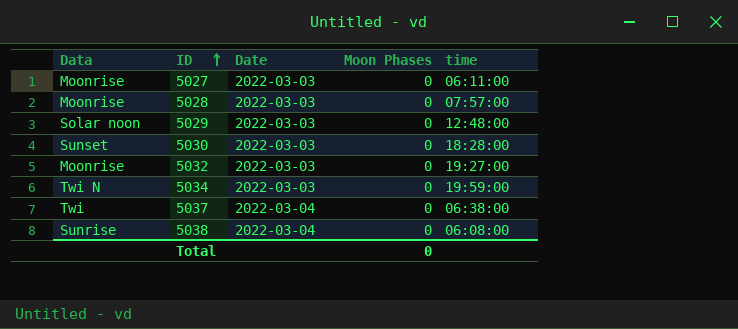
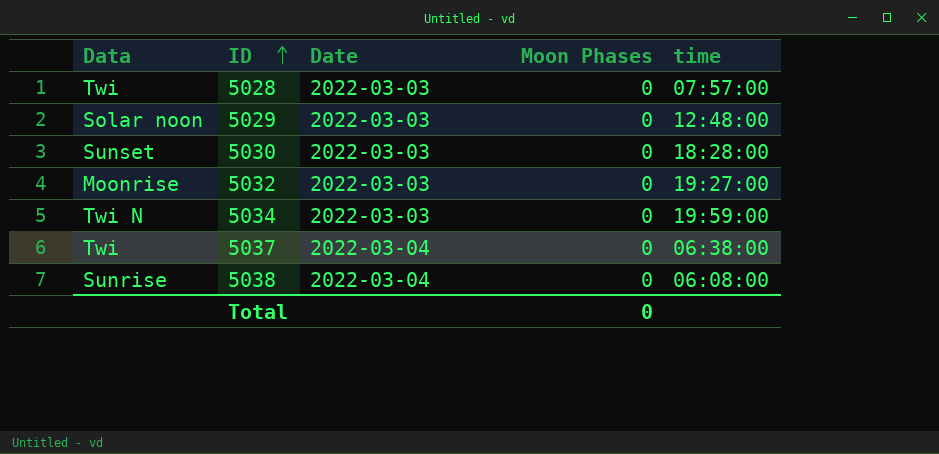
row 5027: Moonrise | 2022-03-03 | 0 | 06:11:00 -> none
5028 | Data: Moonrise -> Twi

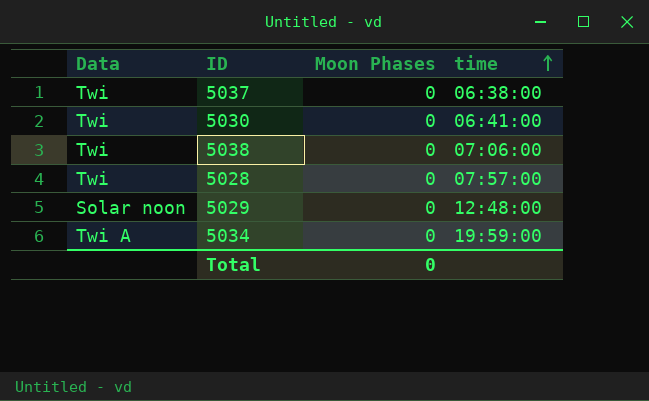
row order: ID ascending -> time ascending
column Date | position: 3 -> none
row 5032: Moonrise | 2022-03-03 | 0 | 19:27:00 -> none
5030 | Data: Sunset -> Twi
5030 | time: 18:28:00 -> 06:41:00
5038 | Data: Sunrise -> Twi
5038 | time: 06:08:00 -> 07:06:00
5034 | Data: Twi N -> Twi A

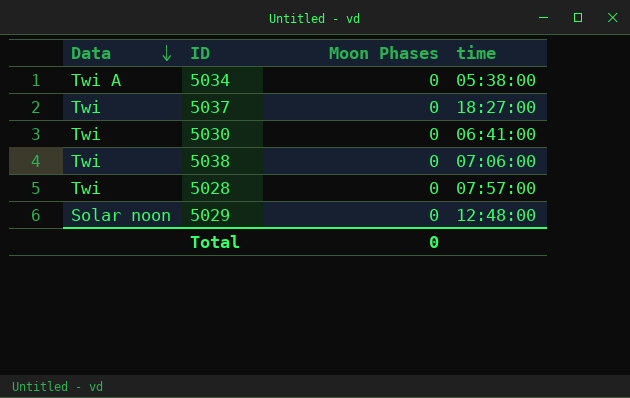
row order: time ascending -> Data descending
5034 | time: 19:59:00 -> 05:38:00
5037 | time: 06:38:00 -> 18:27:00

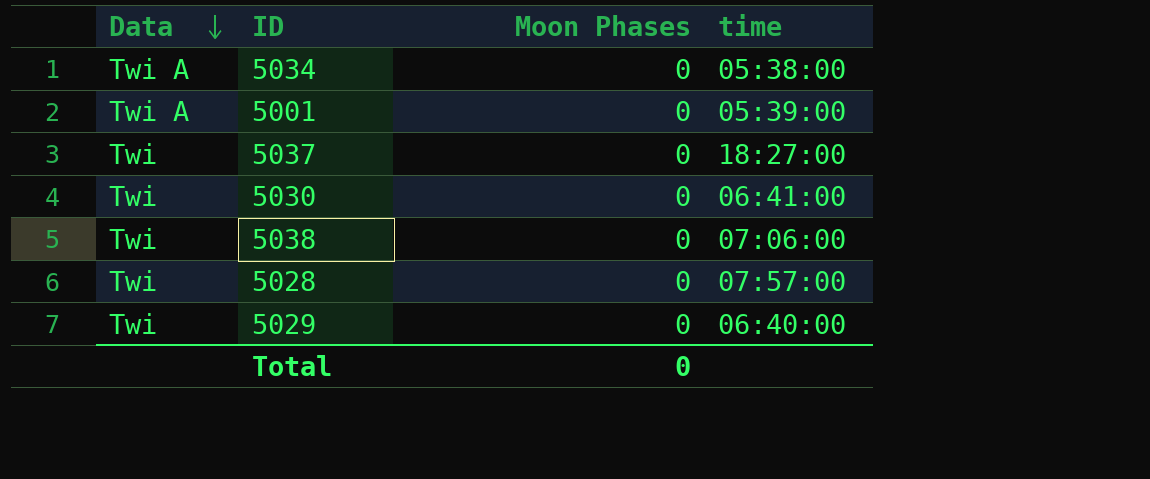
row 5001: none -> Twi A | 0 | 05:39:00
5029 | Data: Solar noon -> Twi
5029 | time: 12:48:00 -> 06:40:00

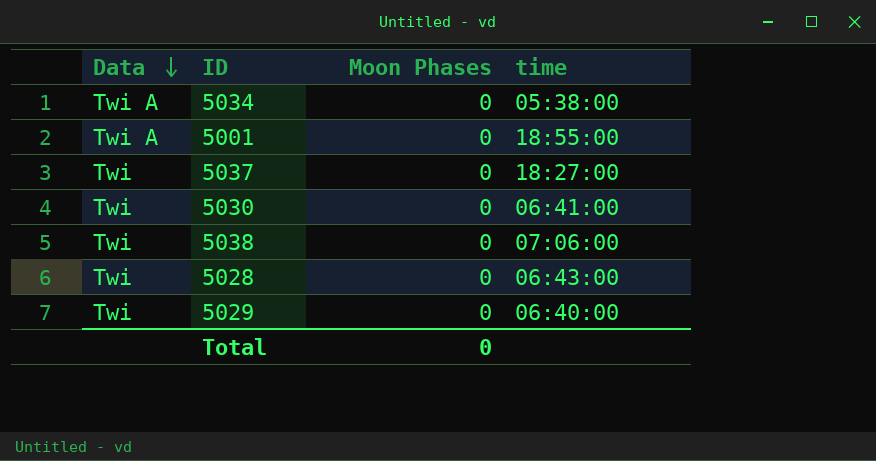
5001 | time: 05:39:00 -> 18:55:00
5028 | time: 07:57:00 -> 06:43:00

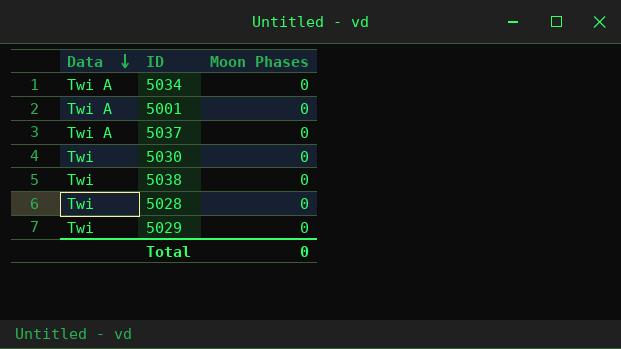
column time | position: 4 -> none
5037 | Data: Twi -> Twi A

